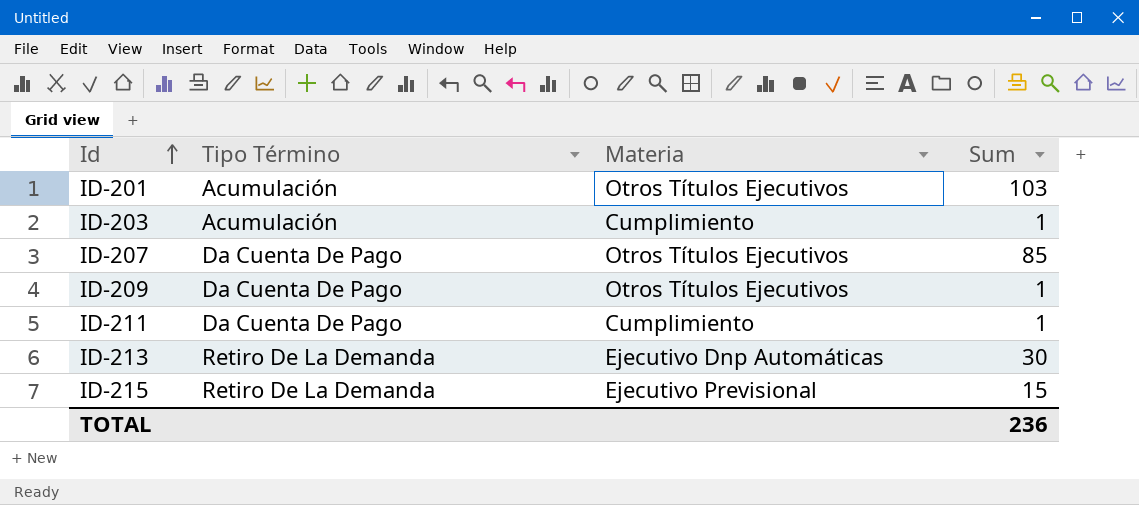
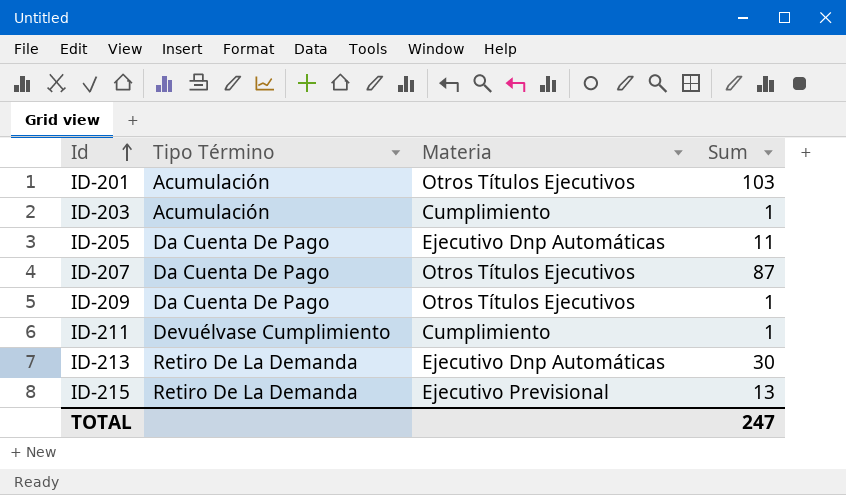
row ID-205: none -> Da Cuenta De Pago | Ejecutivo Dnp Automáticas | 11
ID-207 | Sum: 85 -> 87
ID-211 | Tipo Término: Da Cuenta De Pago -> Devuélvase Cumplimiento
ID-215 | Sum: 15 -> 13
TOTAL | Sum: 236 -> 247

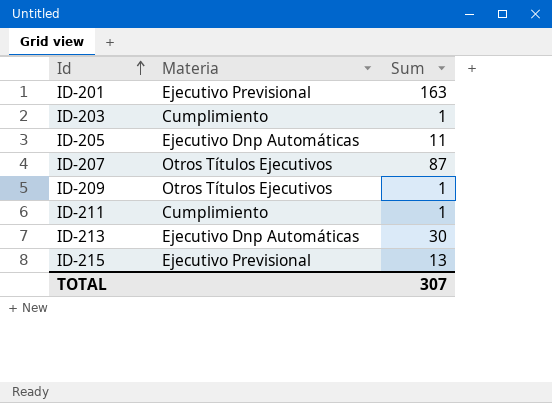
column Tipo Término | position: 2 -> none
ID-201 | Materia: Otros Títulos Ejecutivos -> Ejecutivo Previsional
ID-201 | Sum: 103 -> 163
TOTAL | Sum: 247 -> 307

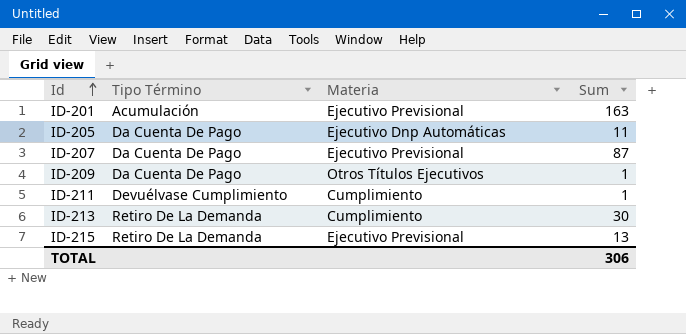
column Tipo Término | position: none -> 2
row ID-203: Cumplimiento | 1 -> none
ID-207 | Materia: Otros Títulos Ejecutivos -> Ejecutivo Previsional
ID-213 | Materia: Ejecutivo Dnp Automáticas -> Cumplimiento
TOTAL | Sum: 307 -> 306

